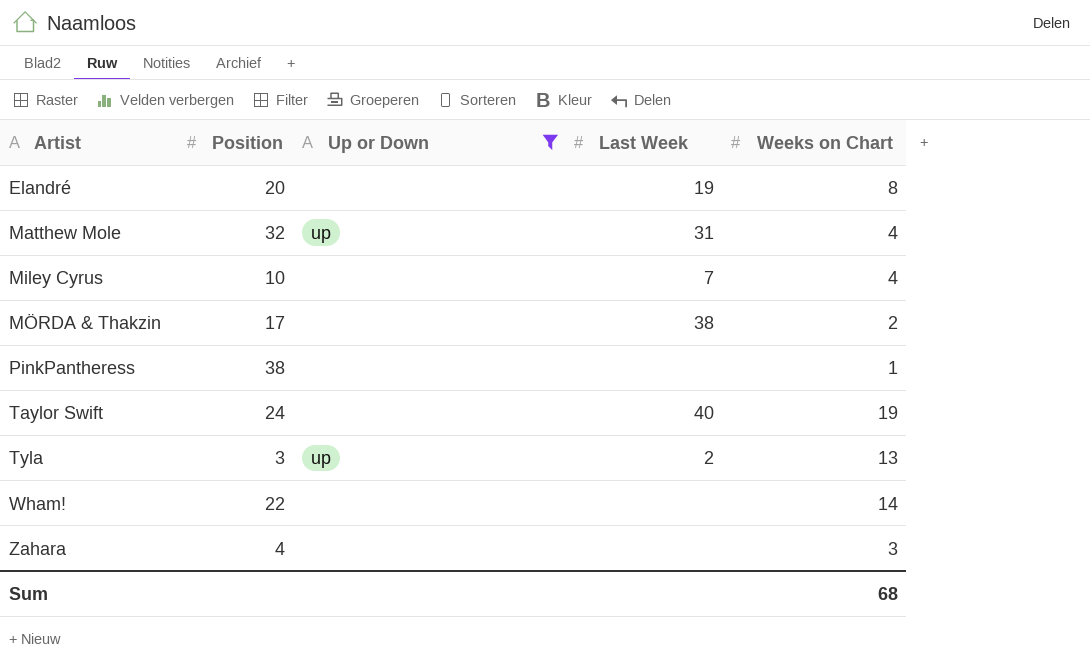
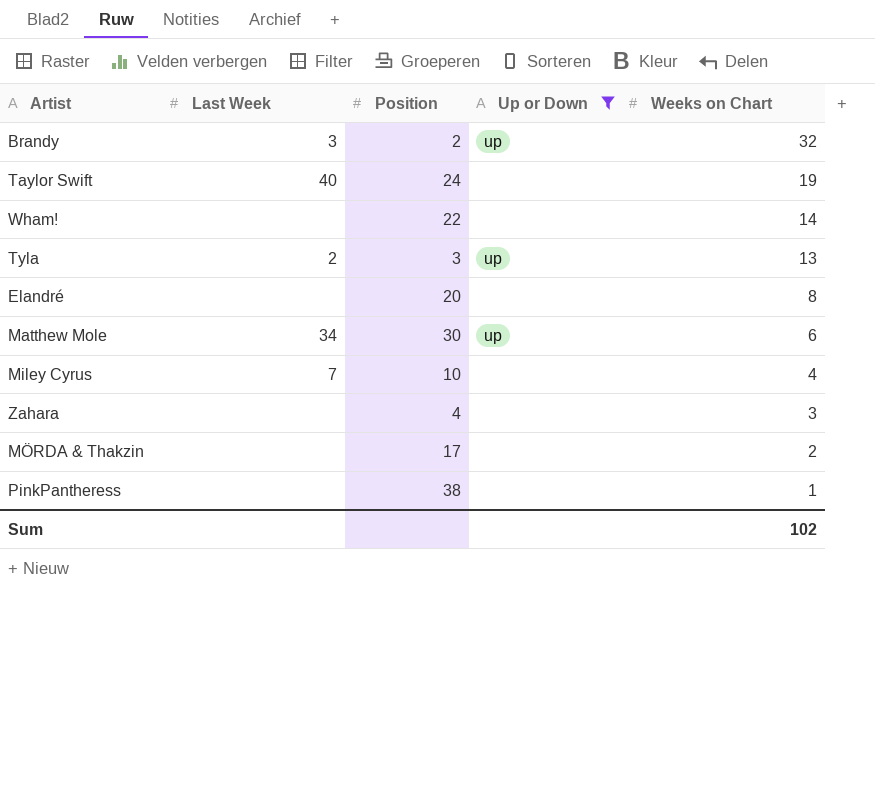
row order: Artist ascending -> Weeks on Chart descending
column Last Week | position: 4 -> 2
row Brandy: none -> 3 | 2 | up | 32
Elandré | Last Week: 19 -> none
Matthew Mole | Last Week: 31 -> 34
Matthew Mole | Position: 32 -> 30
Matthew Mole | Weeks on Chart: 4 -> 6
MÖRDA & Thakzin | Last Week: 38 -> none
Sum | Weeks on Chart: 68 -> 102

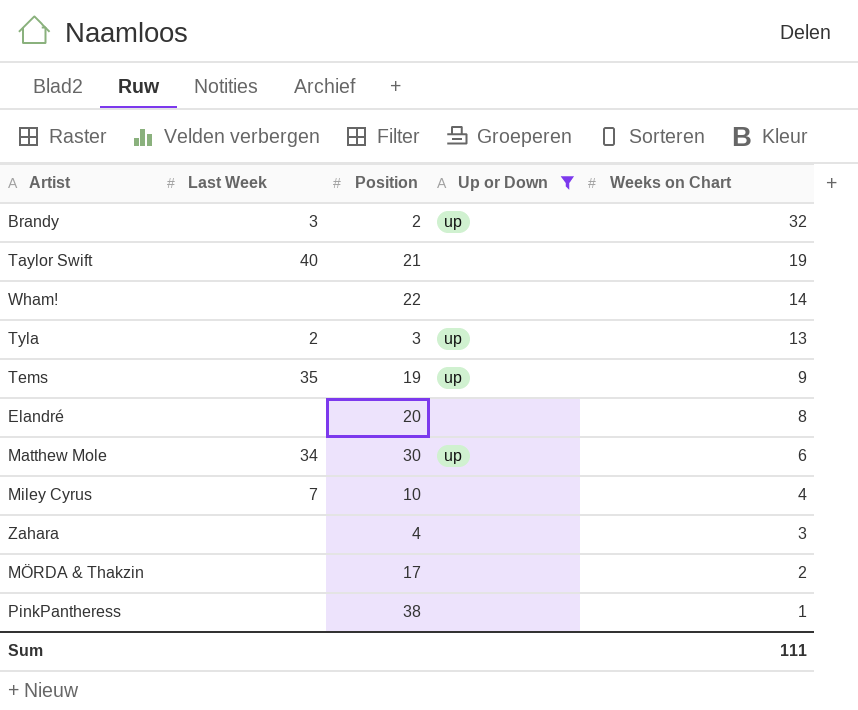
Taylor Swift | Position: 24 -> 21
row Tems: none -> 35 | 19 | up | 9
Sum | Weeks on Chart: 102 -> 111

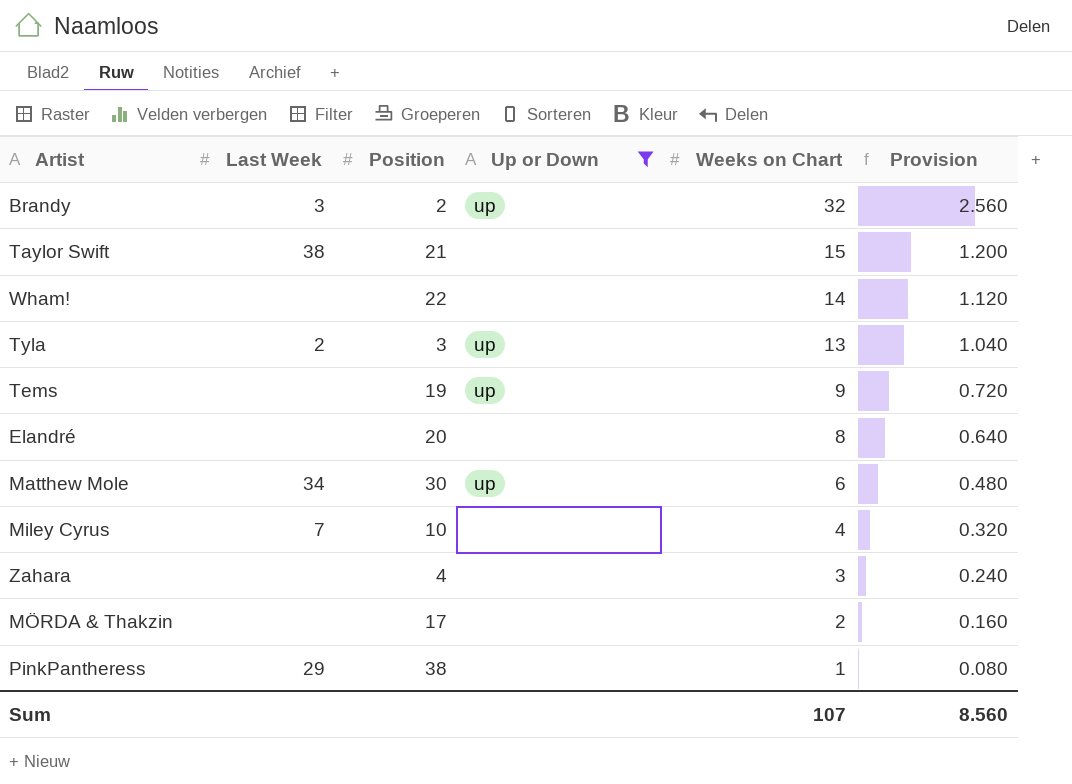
column Provision | formula: none -> [Weeks on Chart] * 0.08
Taylor Swift | Last Week: 40 -> 38
Taylor Swift | Weeks on Chart: 19 -> 15
Tems | Last Week: 35 -> none
PinkPantheress | Last Week: none -> 29
Sum | Weeks on Chart: 111 -> 107

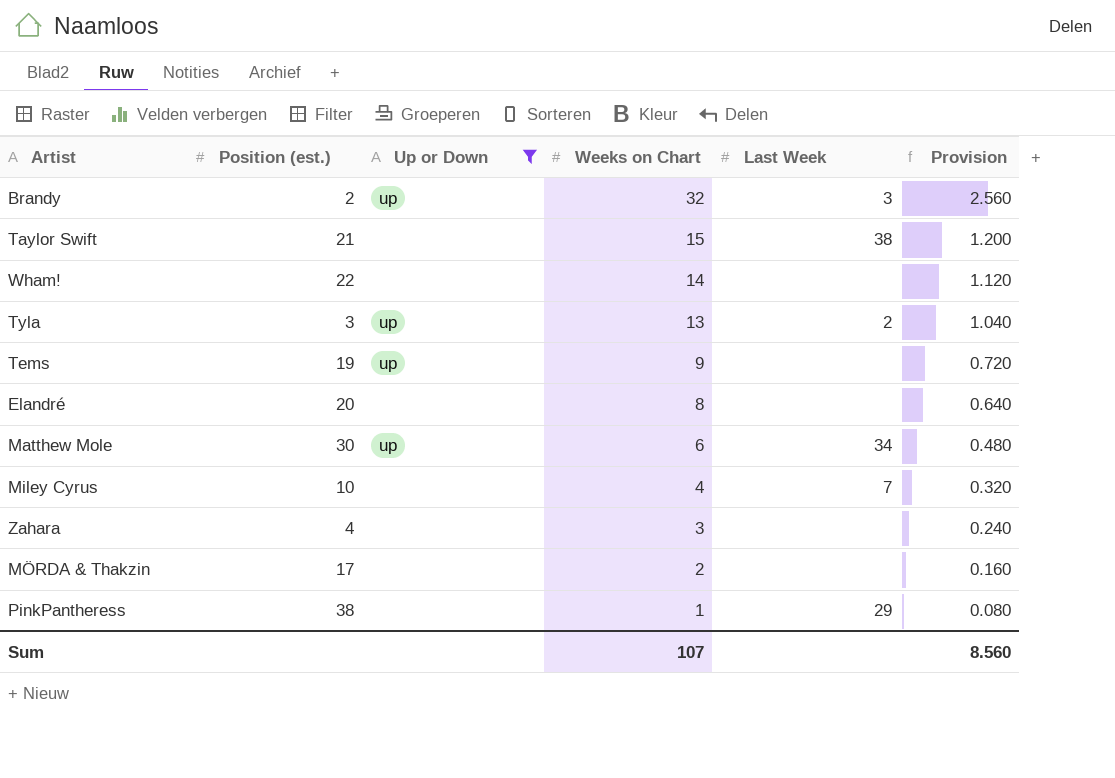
column name: Position -> Position (est.)
column Last Week | position: 2 -> 5

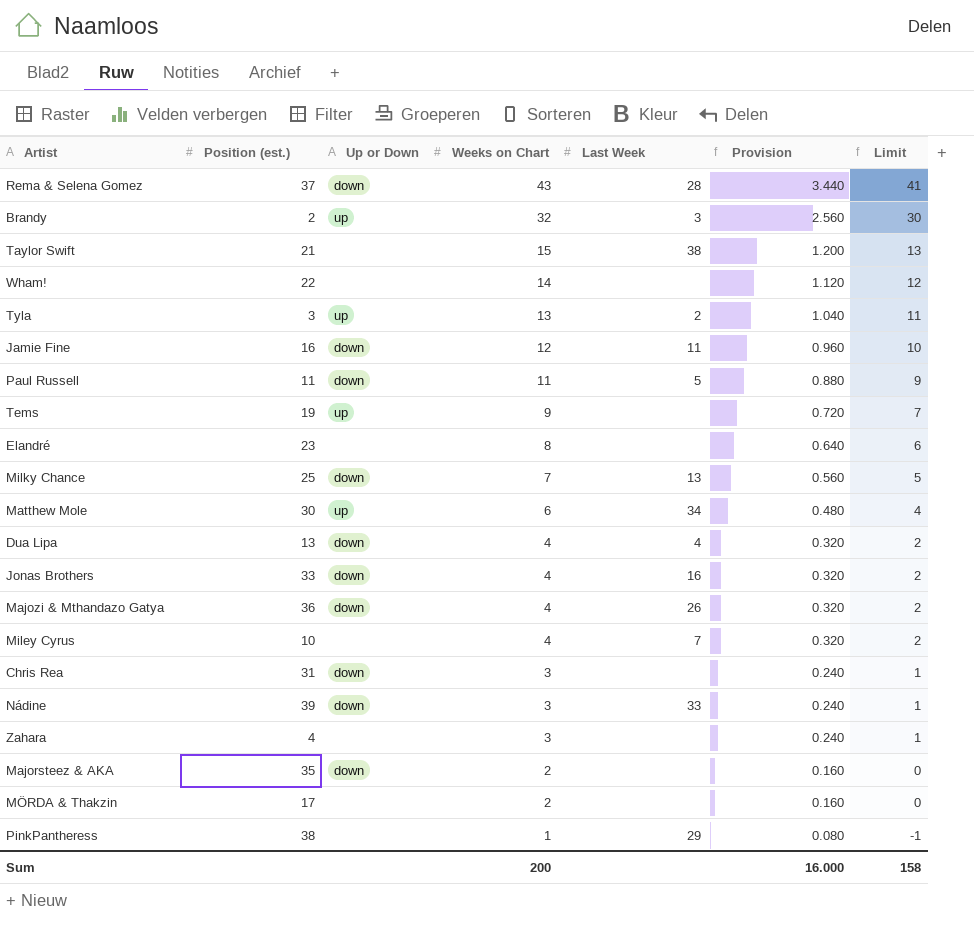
filter: Up or Down != down -> none
column Limit | formula: none -> [Weeks on Chart] - 2
Elandré | Position (est.): 20 -> 23
Sum | Weeks on Chart: 107 -> 200
Sum | Provision: 8.560 -> 16.000

